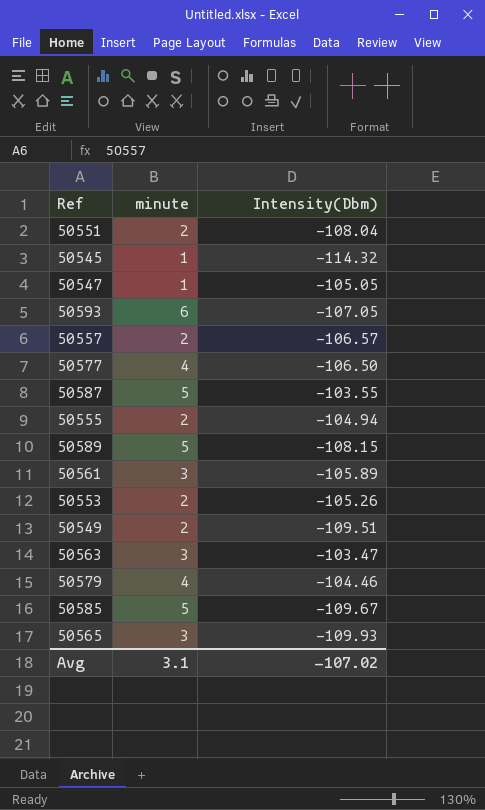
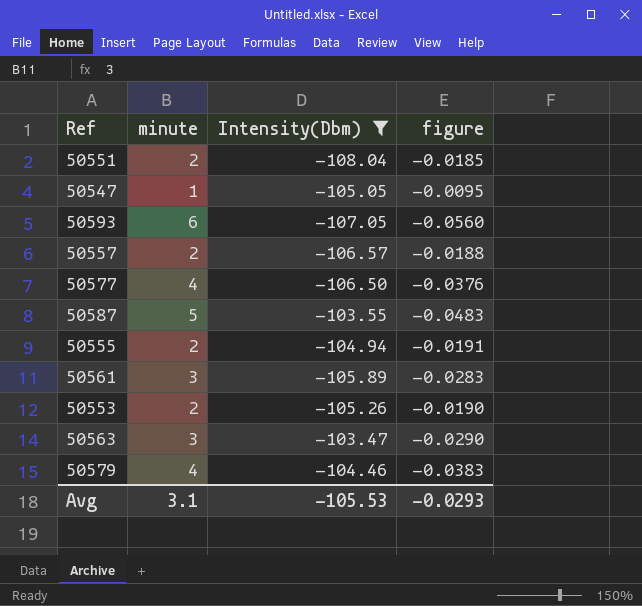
filter: none -> Intensity(Dbm) >= -108.04
column figure | formula: none -> [minute] / [Intensity(Dbm)]
Avg | Intensity(Dbm): -107.02 -> -105.53

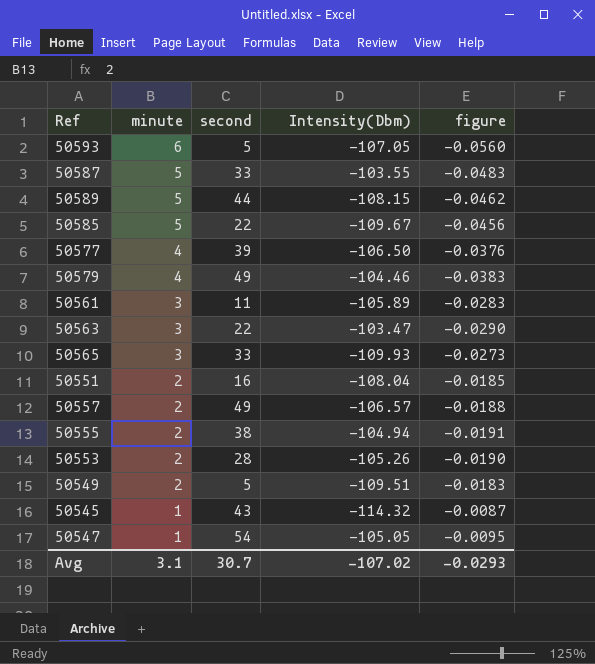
filter: Intensity(Dbm) >= -108.04 -> none
row order: none -> minute descending
column second | position: none -> 3
Avg | Intensity(Dbm): -105.53 -> -107.02

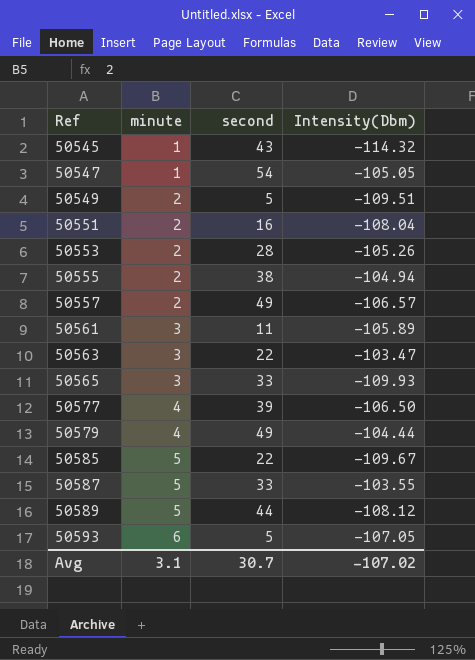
row order: minute descending -> Ref ascending
column figure | formula: [minute] / [Intensity(Dbm)] -> none
50579 | Intensity(Dbm): -104.46 -> -104.44
50589 | Intensity(Dbm): -108.15 -> -108.12

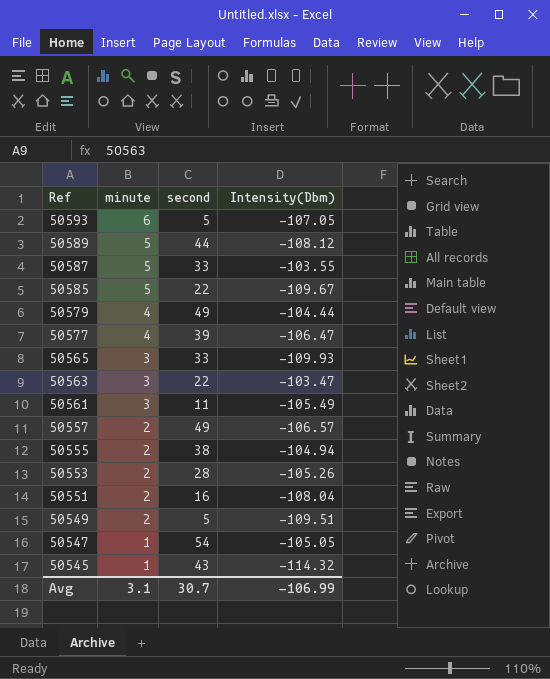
row order: Ref ascending -> Ref descending
50577 | Intensity(Dbm): -106.50 -> -106.47
50561 | Intensity(Dbm): -105.89 -> -105.49
Avg | Intensity(Dbm): -107.02 -> -106.99

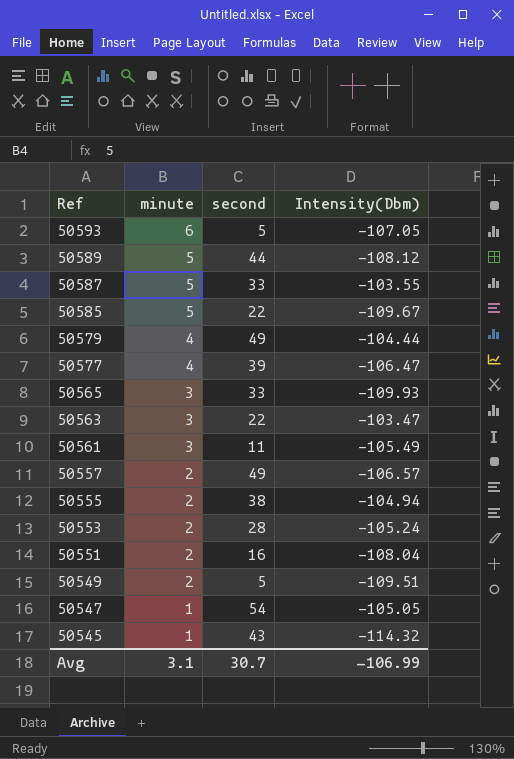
50553 | Intensity(Dbm): -105.26 -> -105.24

